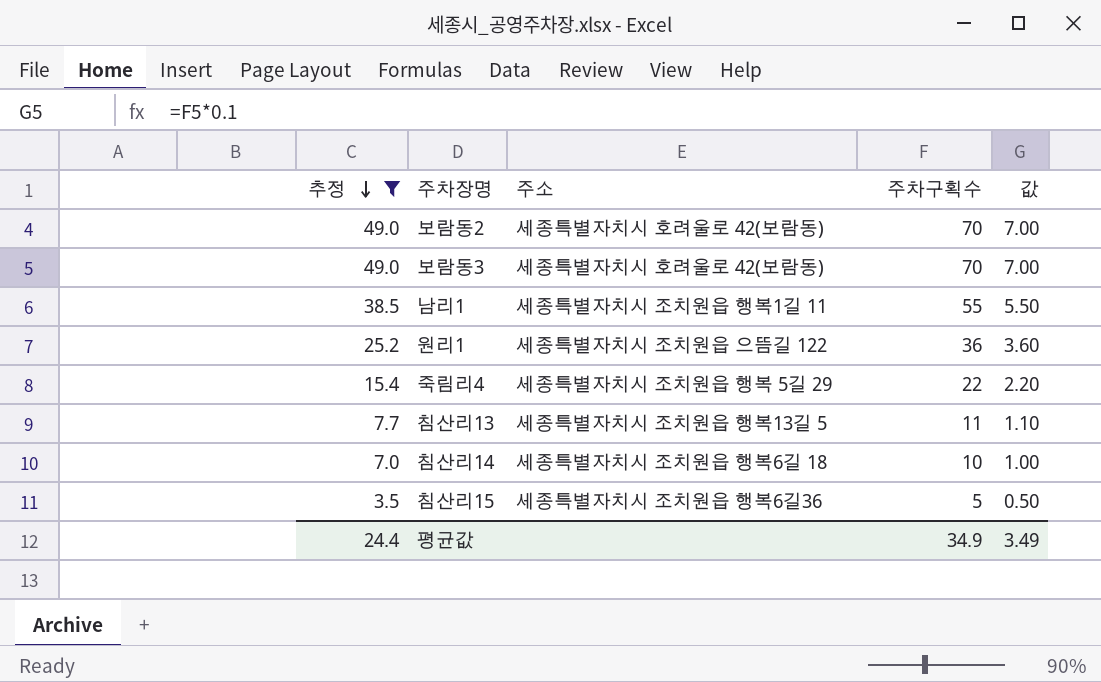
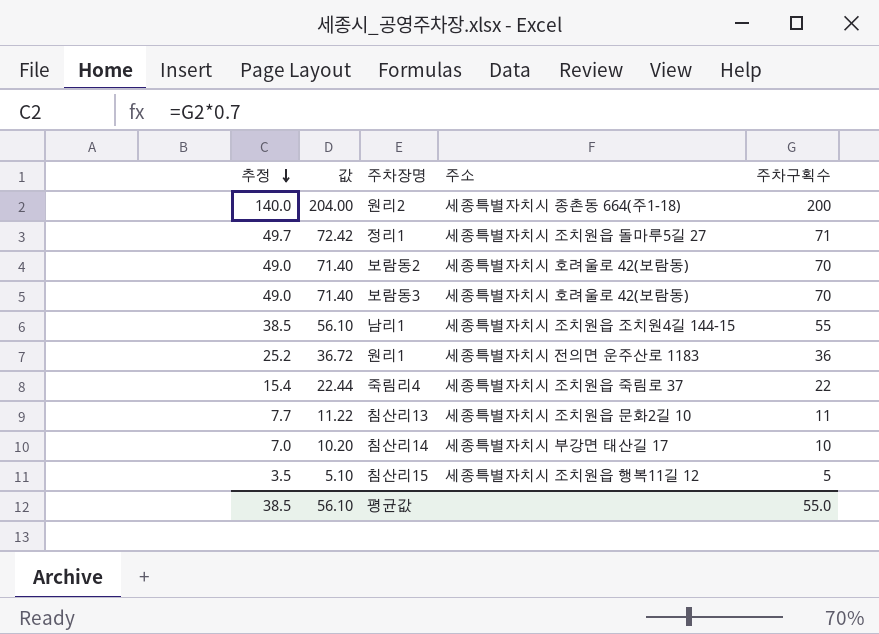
filter: 추정 <= 49.0 -> none
column 값 | formula: [주차구획수] * 0.1 -> [주차구획수] * 1.02
column 값 | position: 5 -> 2
남리1 | 주소: 세종특별자치시 조치원읍 행복1길 11 -> 세종특별자치시 조치원읍 조치원4길 144-15
원리1 | 주소: 세종특별자치시 조치원읍 으뜸길 122 -> 세종특별자치시 전의면 운주산로 1183
죽림리4 | 주소: 세종특별자치시 조치원읍 행복 5길 29 -> 세종특별자치시 조치원읍 죽림로 37
침산리13 | 주소: 세종특별자치시 조치원읍 행복13길 5 -> 세종특별자치시 조치원읍 문화2길 10
침산리14 | 주소: 세종특별자치시 조치원읍 행복6길 18 -> 세종특별자치시 부강면 태산길 17
침산리15 | 주소: 세종특별자치시 조치원읍 행복6길36 -> 세종특별자치시 조치원읍 행복11길 12
평균값 | 추정: 24.4 -> 38.5
평균값 | 값: 3.49 -> 56.10
평균값 | 주차구획수: 34.9 -> 55.0

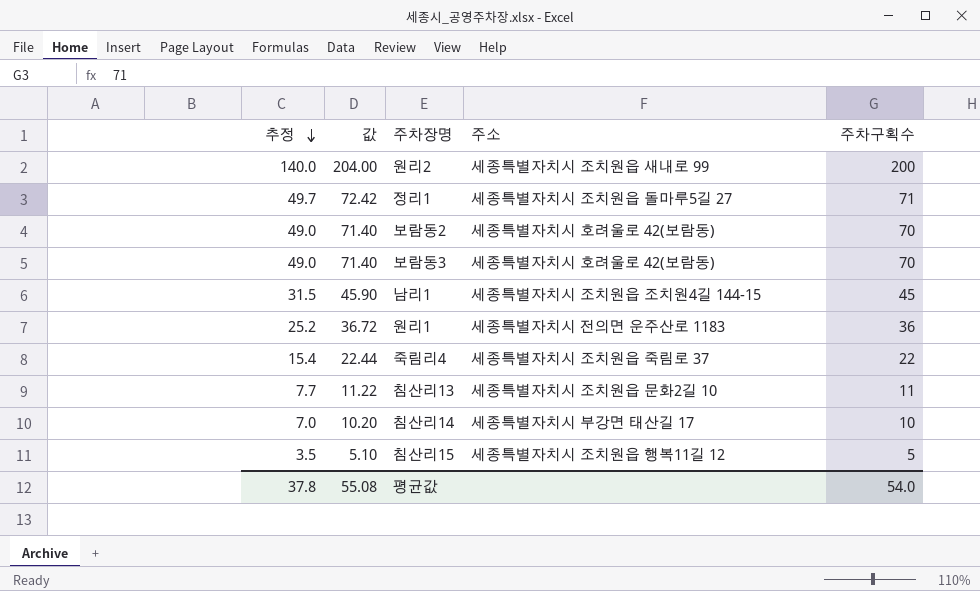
원리2 | 주소: 세종특별자치시 종촌동 664(주1-18) -> 세종특별자치시 조치원읍 새내로 99
남리1 | 추정: 38.5 -> 31.5
남리1 | 값: 56.10 -> 45.90
남리1 | 주차구획수: 55 -> 45
평균값 | 추정: 38.5 -> 37.8
평균값 | 값: 56.10 -> 55.08
평균값 | 주차구획수: 55.0 -> 54.0

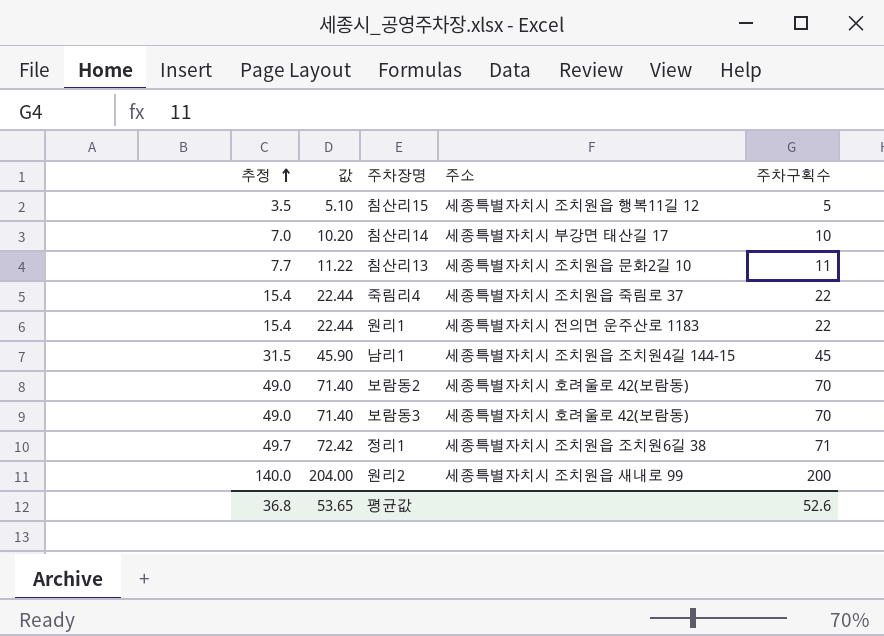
row order: 추정 descending -> 추정 ascending
원리1 | 추정: 25.2 -> 15.4
원리1 | 값: 36.72 -> 22.44
원리1 | 주차구획수: 36 -> 22
정리1 | 주소: 세종특별자치시 조치원읍 돌마루5길 27 -> 세종특별자치시 조치원읍 조치원6길 38
평균값 | 추정: 37.8 -> 36.8
평균값 | 값: 55.08 -> 53.65
평균값 | 주차구획수: 54.0 -> 52.6

